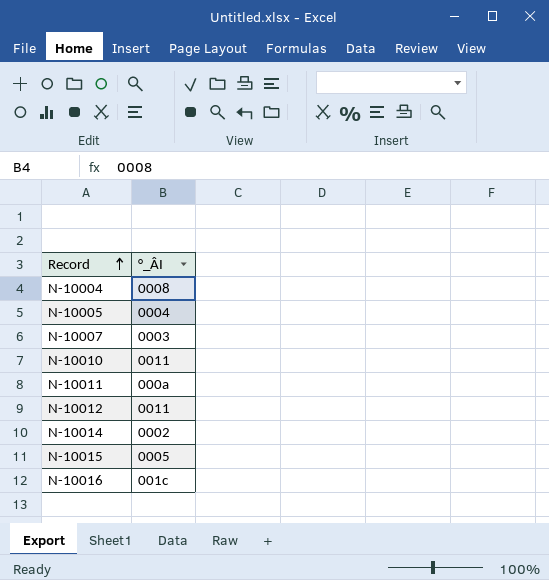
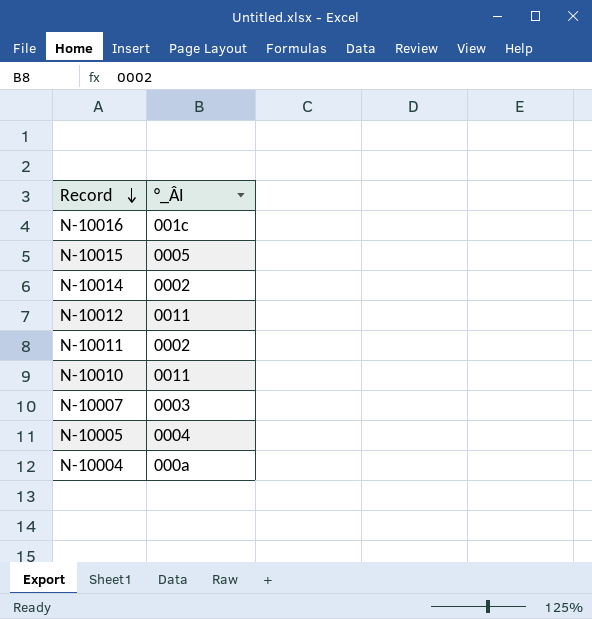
row order: Record ascending -> Record descending
N-10011 | °_ÂI: 000a -> 0002
N-10004 | °_ÂI: 0008 -> 000a

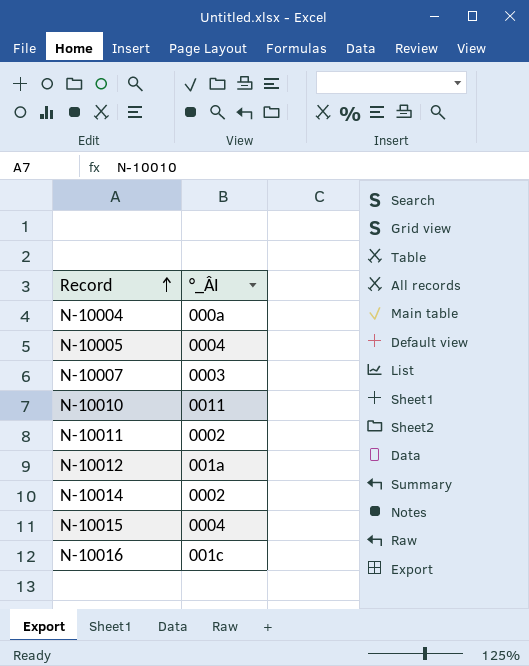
row order: Record descending -> Record ascending
N-10012 | °_ÂI: 0011 -> 001a
N-10015 | °_ÂI: 0005 -> 0004

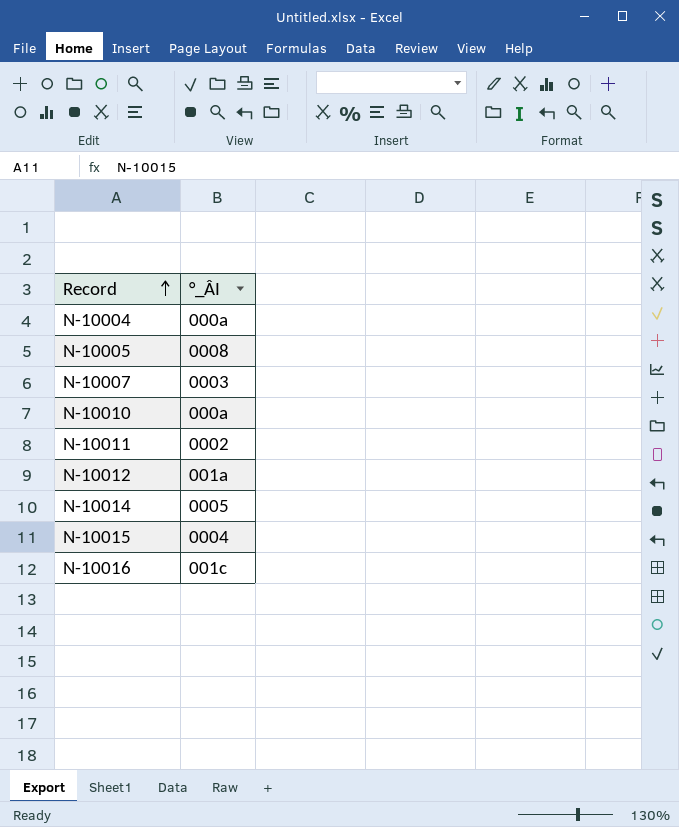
N-10005 | °_ÂI: 0004 -> 0008
N-10010 | °_ÂI: 0011 -> 000a
N-10014 | °_ÂI: 0002 -> 0005

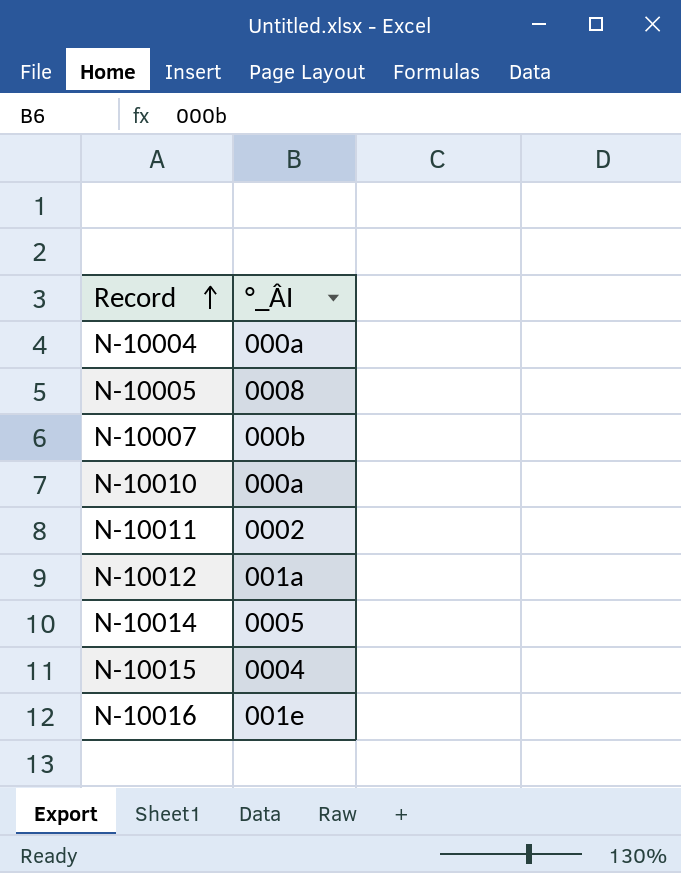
N-10007 | °_ÂI: 0003 -> 000b
N-10016 | °_ÂI: 001c -> 001e

